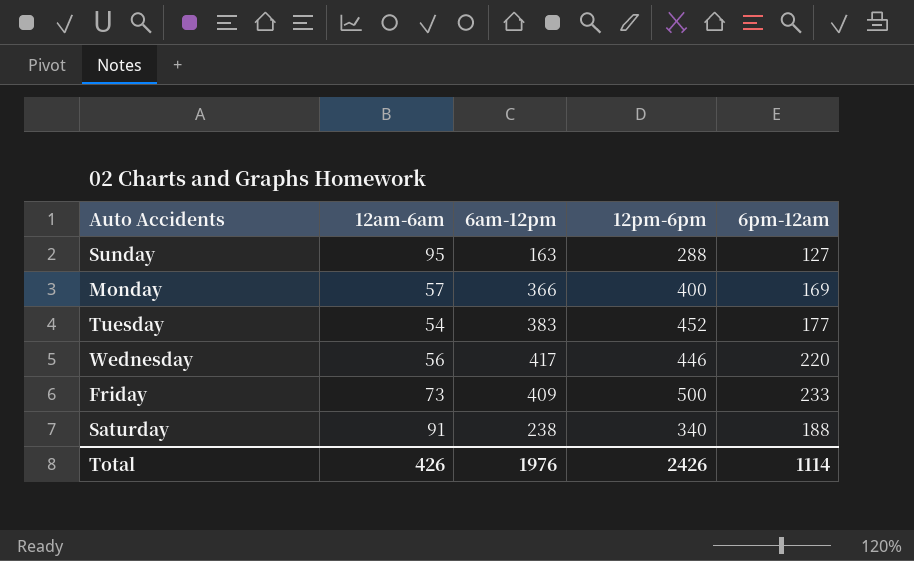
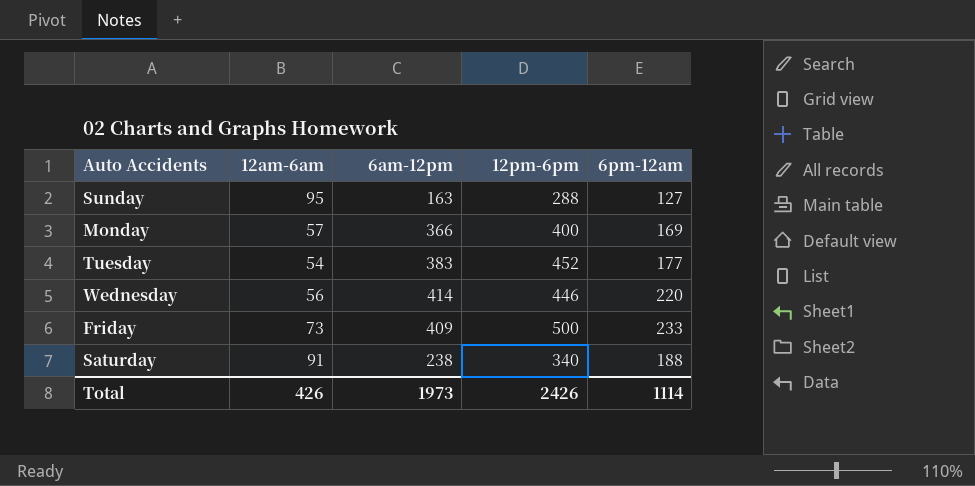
Wednesday | 6am-12pm: 417 -> 414
Total | 6am-12pm: 1976 -> 1973

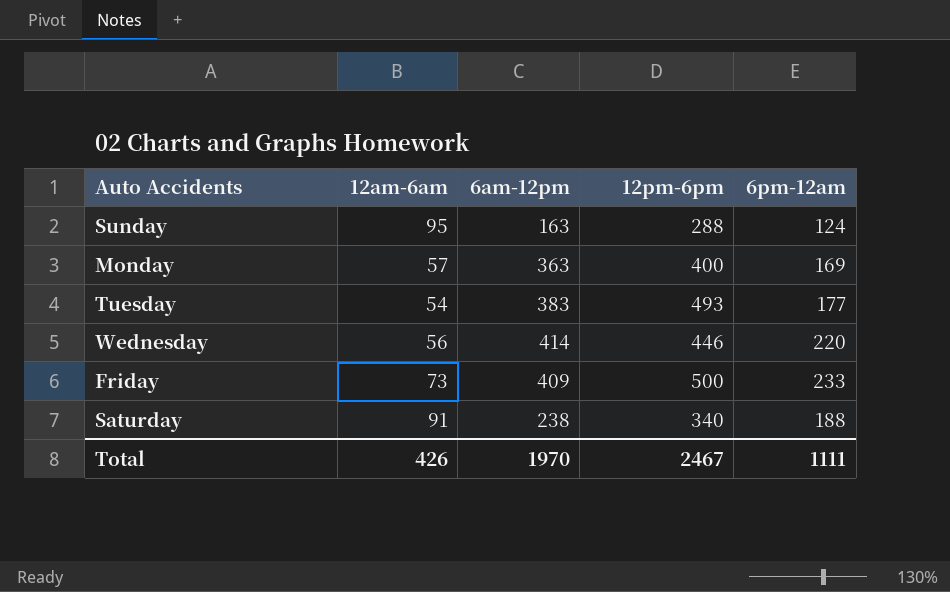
Sunday | 6pm-12am: 127 -> 124
Monday | 6am-12pm: 366 -> 363
Tuesday | 12pm-6pm: 452 -> 493
Total | 6am-12pm: 1973 -> 1970
Total | 12pm-6pm: 2426 -> 2467
Total | 6pm-12am: 1114 -> 1111

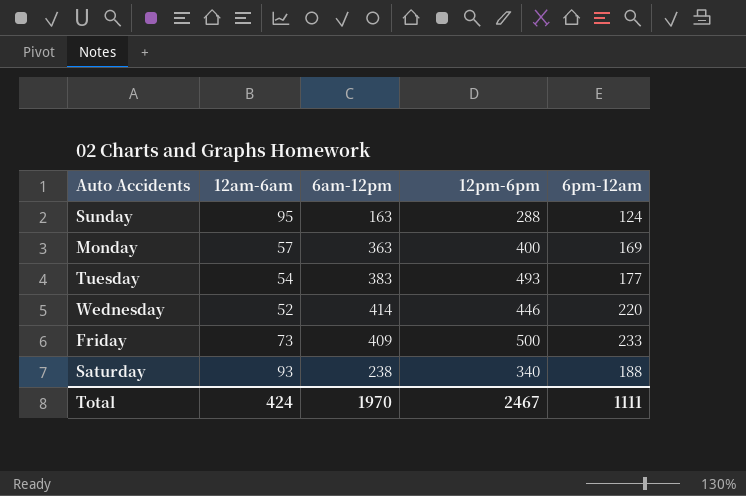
Wednesday | 12am-6am: 56 -> 52
Saturday | 12am-6am: 91 -> 93
Total | 12am-6am: 426 -> 424

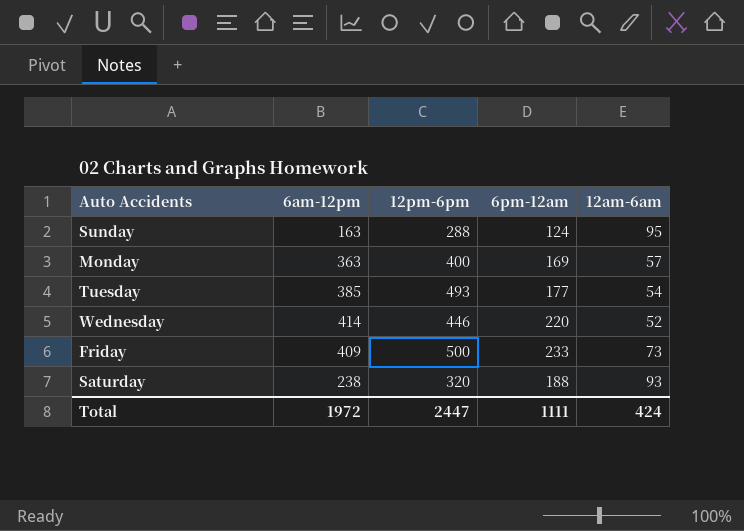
column 12am-6am | position: 2 -> 5
Tuesday | 6am-12pm: 383 -> 385
Saturday | 12pm-6pm: 340 -> 320
Total | 6am-12pm: 1970 -> 1972
Total | 12pm-6pm: 2467 -> 2447

